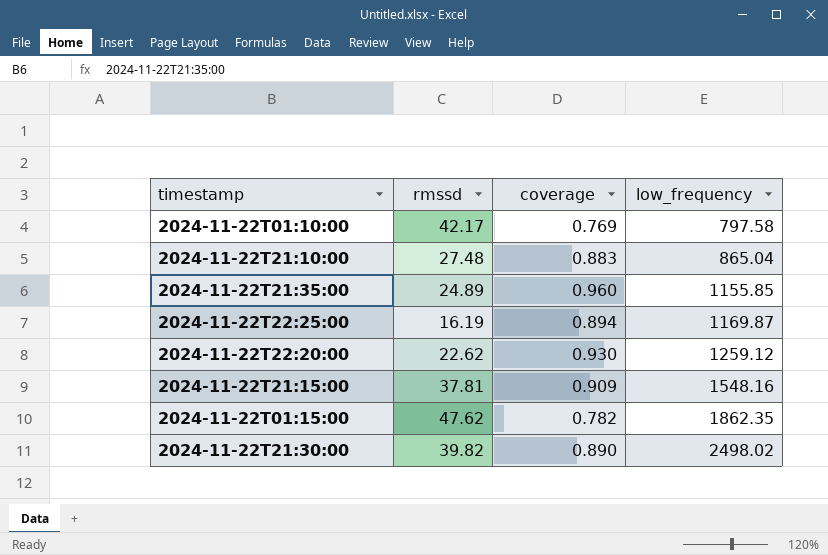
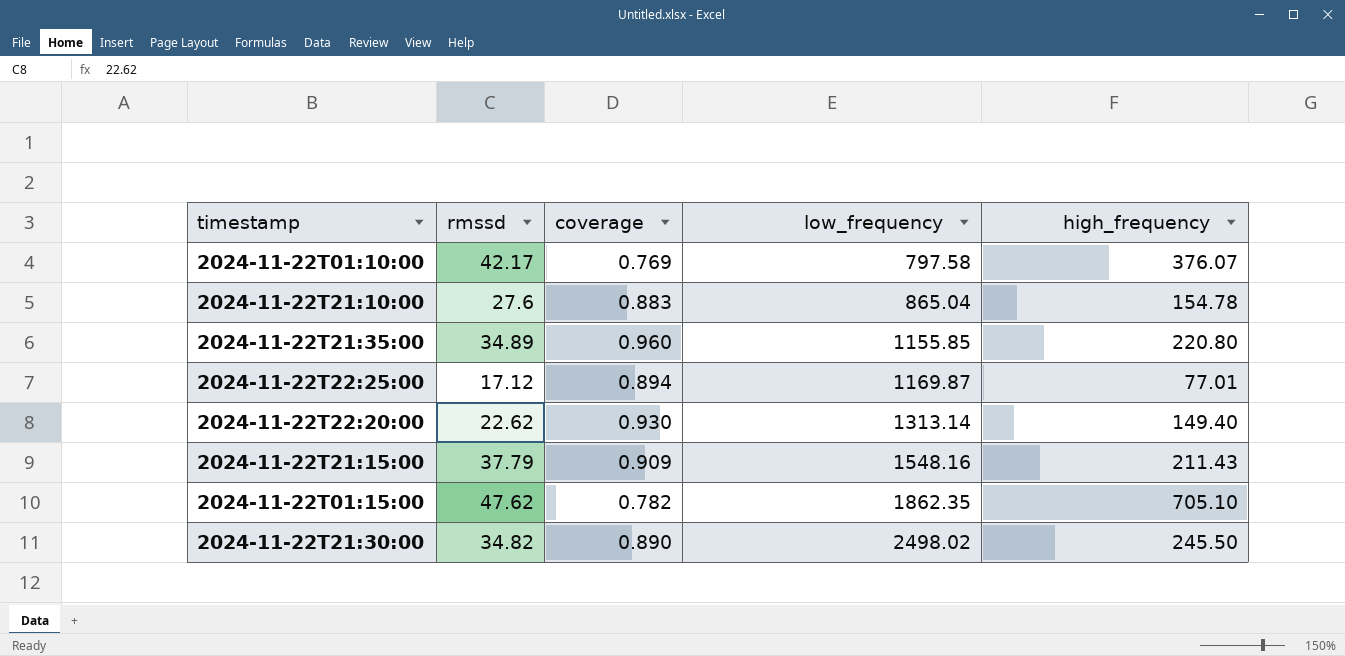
column high_frequency | position: none -> 5
2024-11-22T21:10:00 | rmssd: 27.48 -> 27.6
2024-11-22T21:35:00 | rmssd: 24.89 -> 34.89
2024-11-22T22:25:00 | rmssd: 16.19 -> 17.12
2024-11-22T22:20:00 | low_frequency: 1259.12 -> 1313.14
2024-11-22T21:15:00 | rmssd: 37.81 -> 37.79
2024-11-22T21:30:00 | rmssd: 39.82 -> 34.82

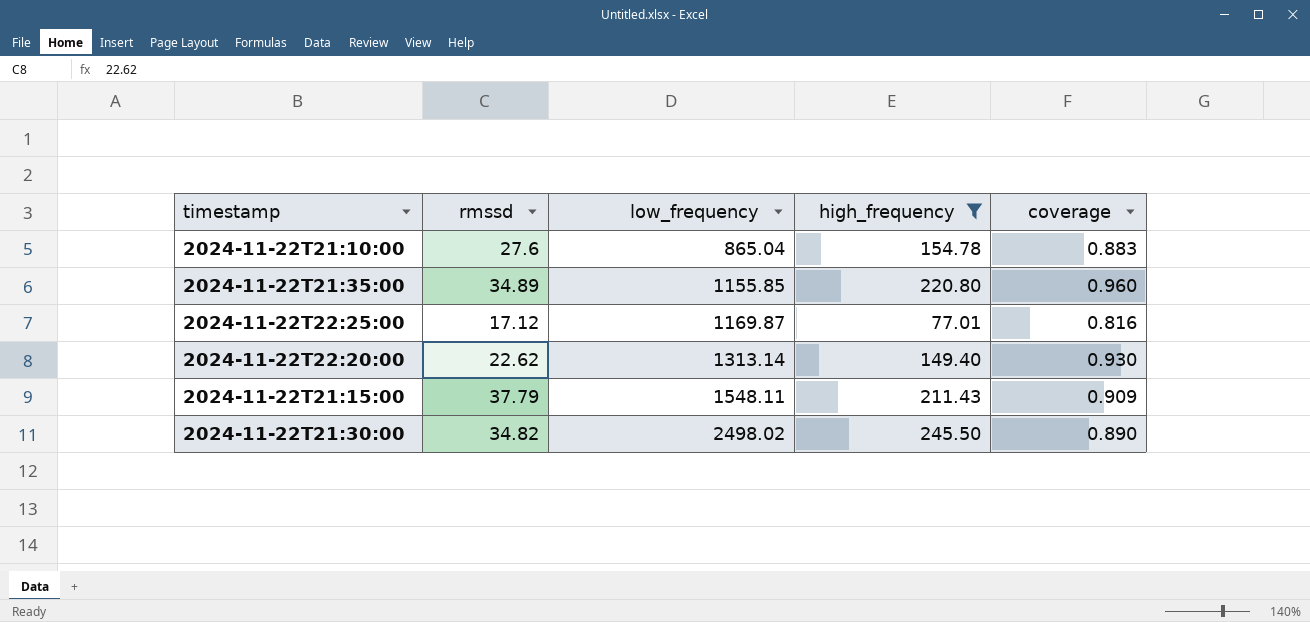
filter: none -> high_frequency <= 245.50
column coverage | position: 3 -> 5
2024-11-22T22:25:00 | coverage: 0.894 -> 0.816
2024-11-22T21:15:00 | low_frequency: 1548.16 -> 1548.11

